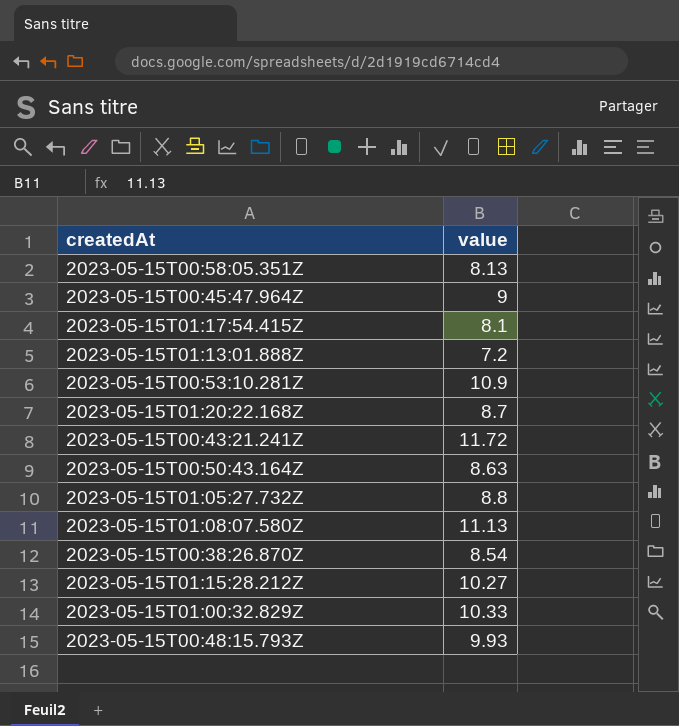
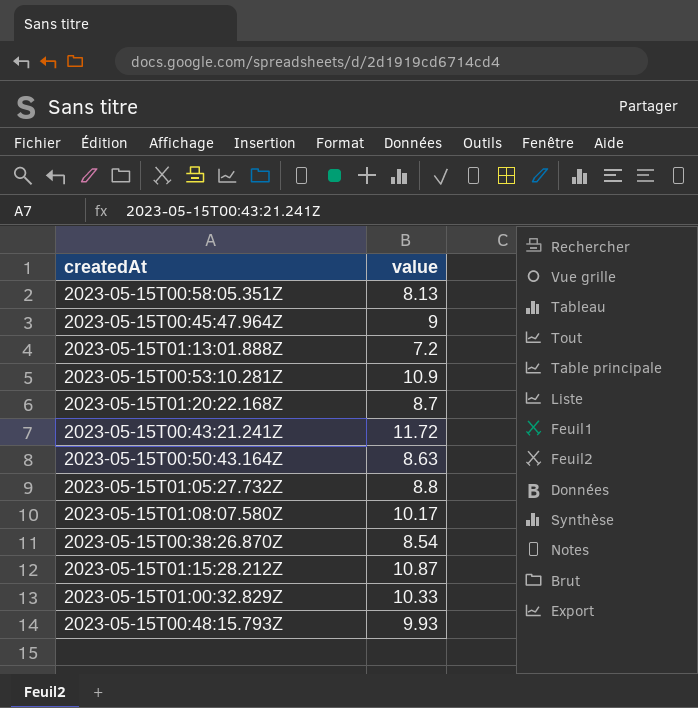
row 2023-05-15T01:17:54.415Z: 8.1 -> none
2023-05-15T01:08:07.580Z | value: 11.13 -> 10.17
2023-05-15T01:15:28.212Z | value: 10.27 -> 10.87

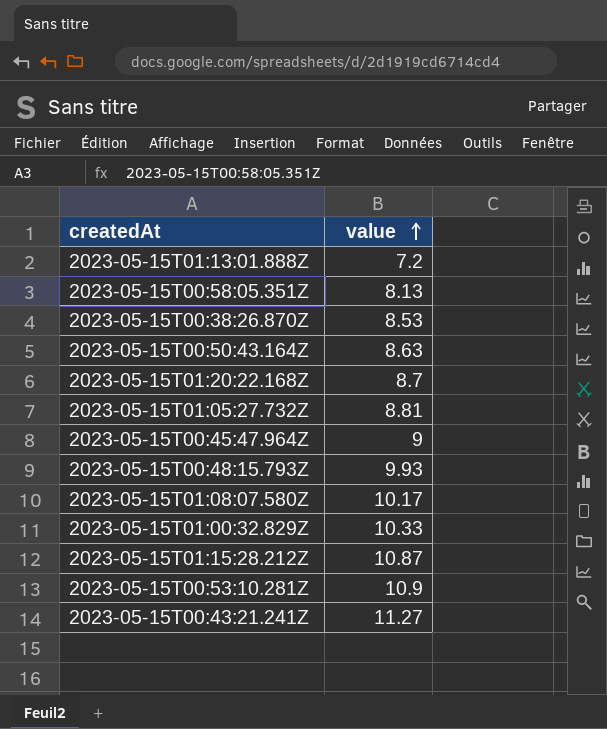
row order: none -> value ascending
2023-05-15T00:38:26.870Z | value: 8.54 -> 8.53
2023-05-15T01:05:27.732Z | value: 8.8 -> 8.81
2023-05-15T00:43:21.241Z | value: 11.72 -> 11.27

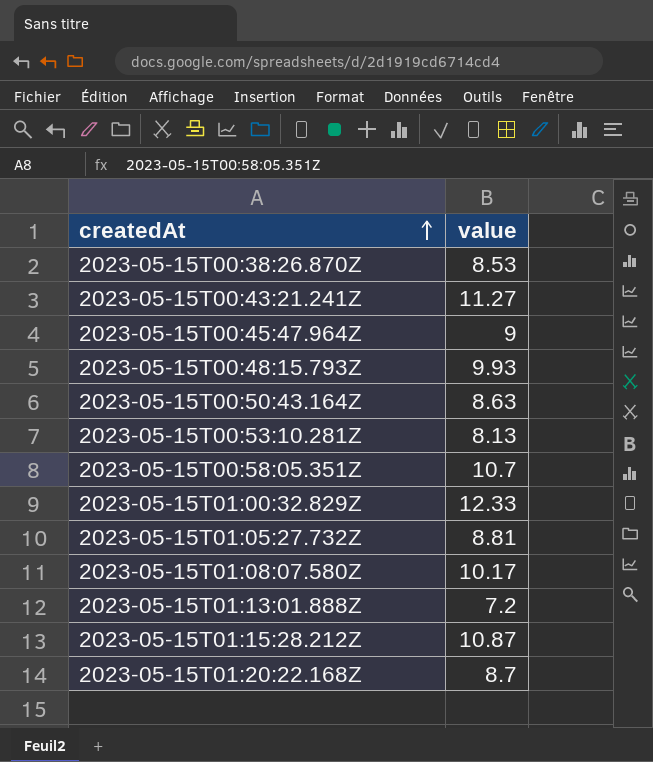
row order: value ascending -> createdAt ascending
2023-05-15T00:53:10.281Z | value: 10.9 -> 8.13
2023-05-15T00:58:05.351Z | value: 8.13 -> 10.7
2023-05-15T01:00:32.829Z | value: 10.33 -> 12.33

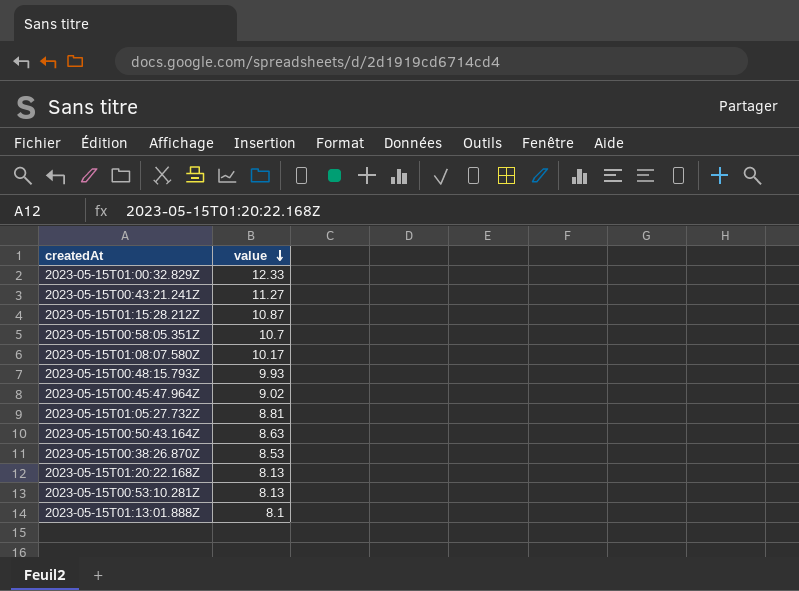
row order: createdAt ascending -> value descending
2023-05-15T00:45:47.964Z | value: 9 -> 9.02
2023-05-15T01:20:22.168Z | value: 8.7 -> 8.13
2023-05-15T01:13:01.888Z | value: 7.2 -> 8.1

